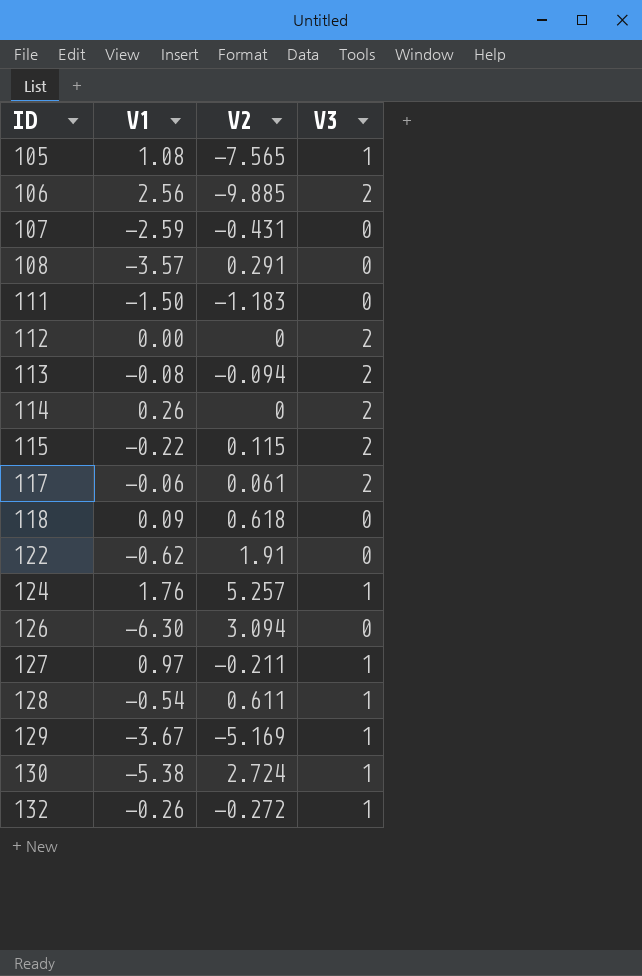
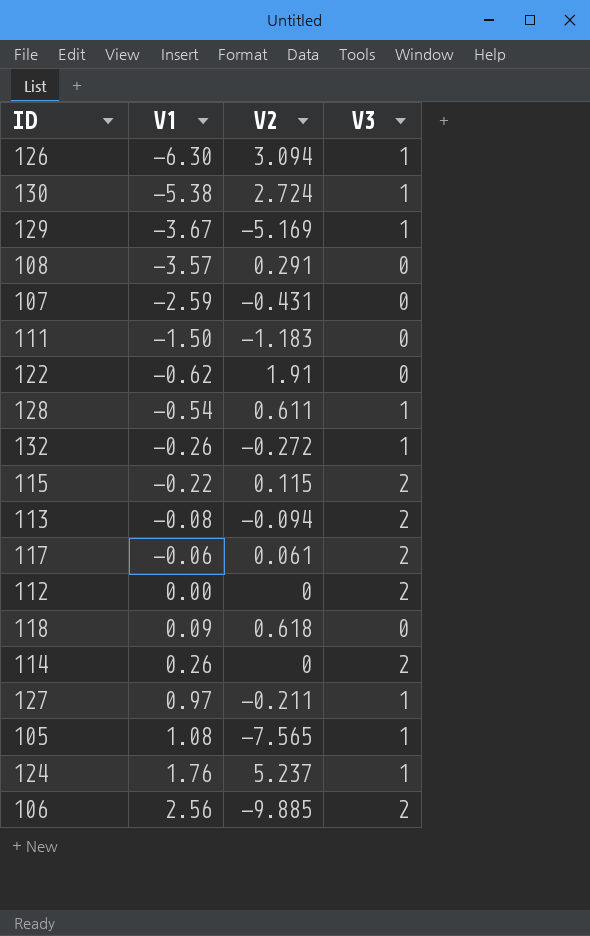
row order: ID ascending -> V1 ascending
126 | V3: 0 -> 1
124 | V2: 5.257 -> 5.237

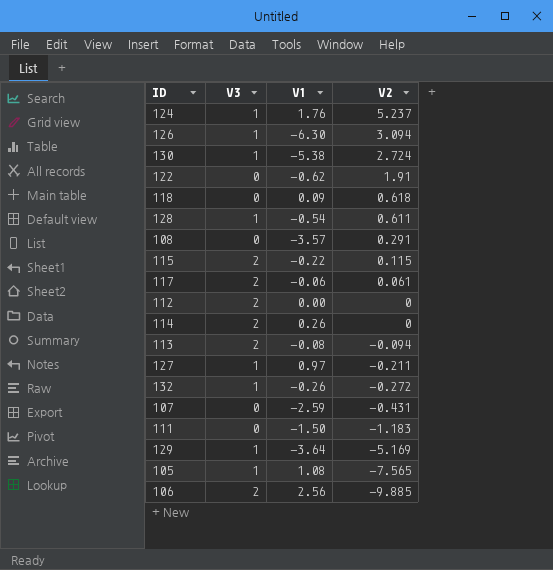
row order: V1 ascending -> V2 descending
column V3 | position: 4 -> 2
129 | V1: -3.67 -> -3.64

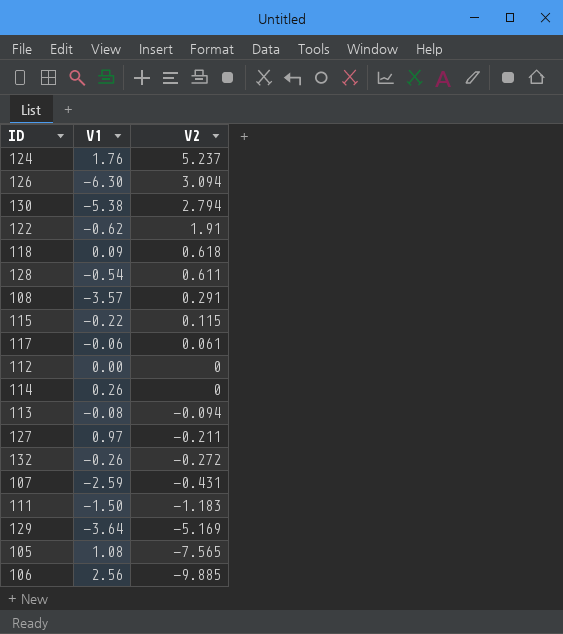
column V3 | position: 2 -> none
130 | V2: 2.724 -> 2.794

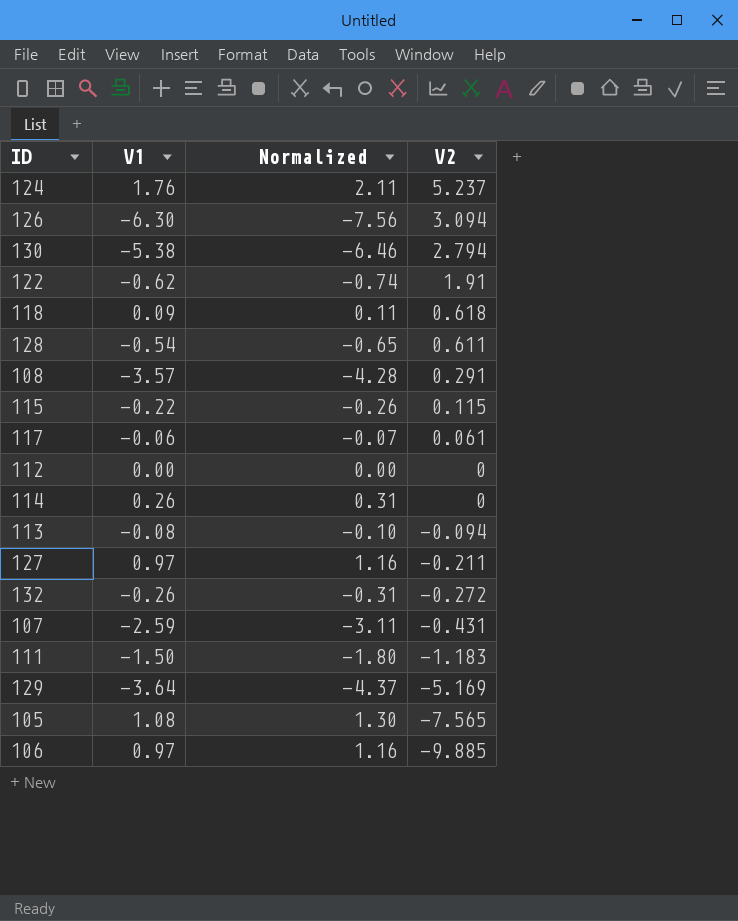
column Normalized | formula: none -> [V1] * 1.2
106 | V1: 2.56 -> 0.97

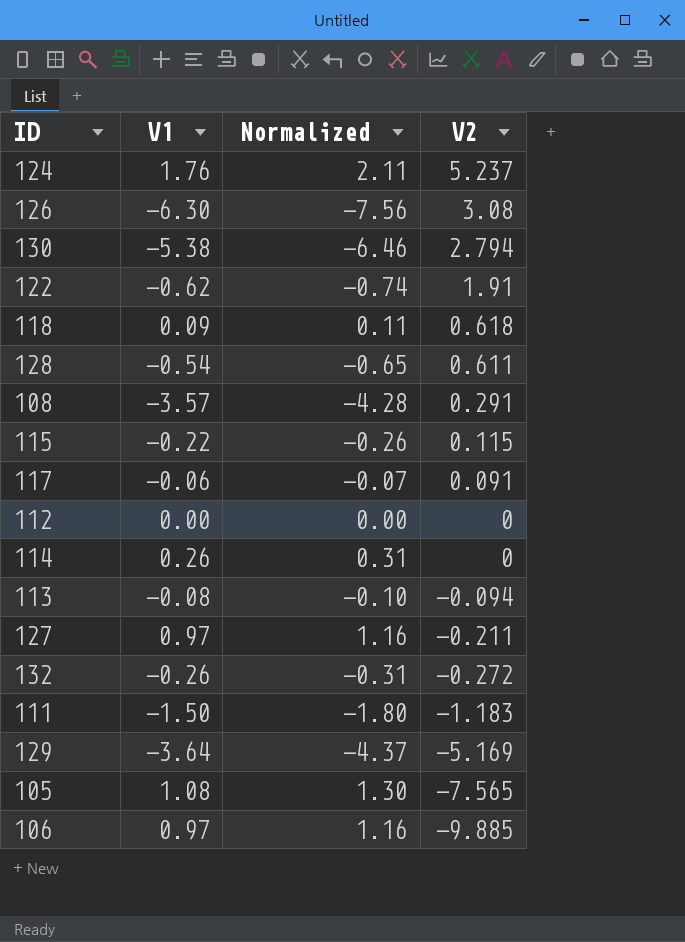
row 107: -2.59 | -3.11 | -0.431 -> none
126 | V2: 3.094 -> 3.08
117 | V2: 0.061 -> 0.091

